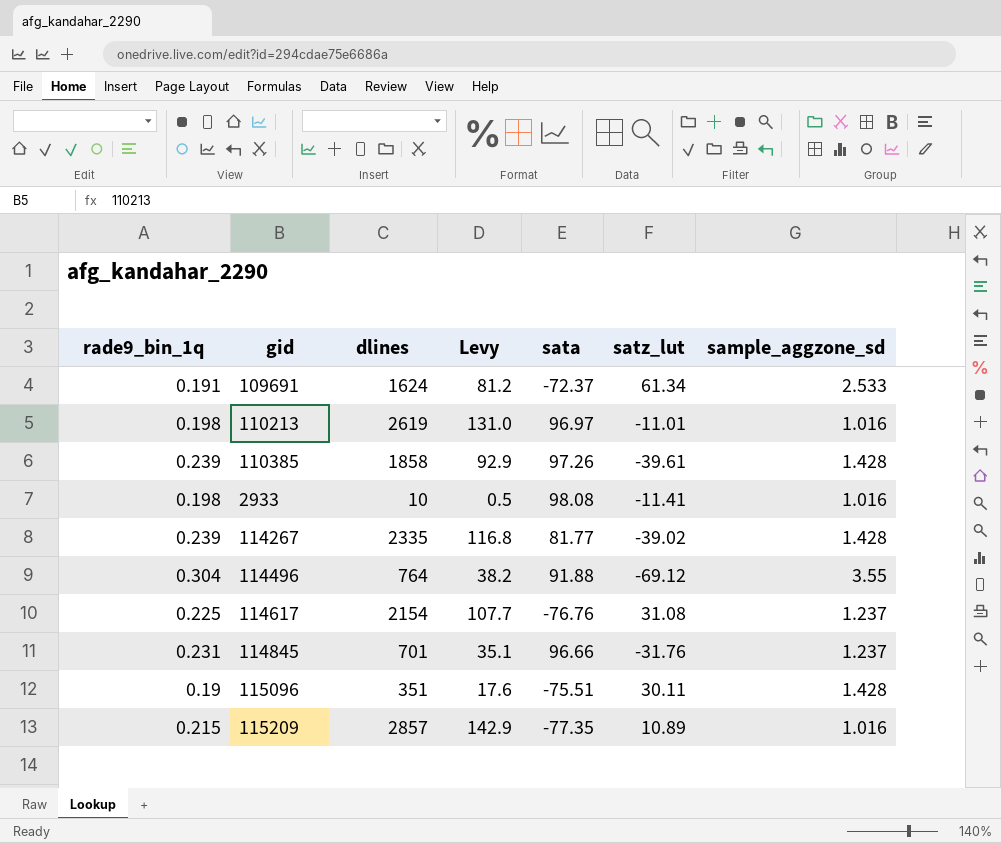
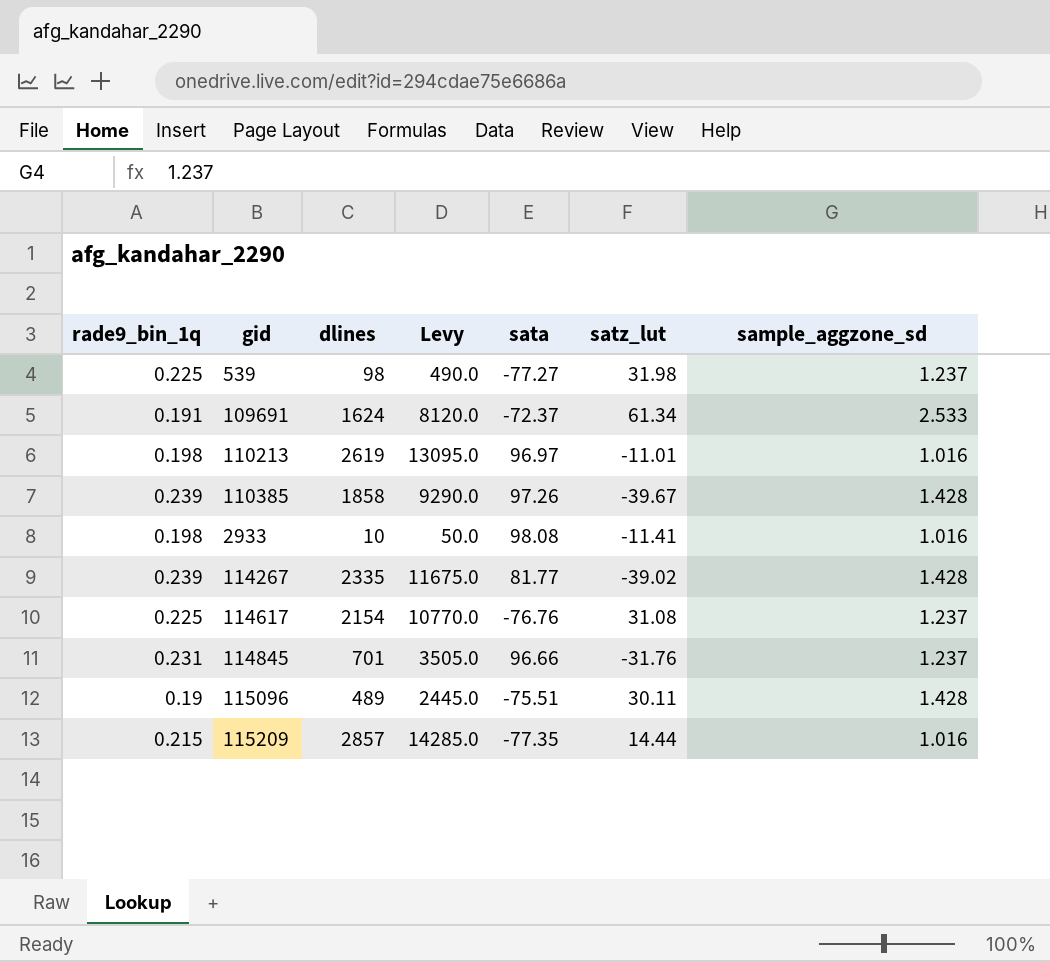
column Levy | formula: [dlines] * 0.05 -> [dlines] * 5
row 114496: 0.304 | 764 | 38.2 | 91.88 | -69.12 | 3.55 -> none
row 539: none -> 0.225 | 98 | 490.0 | -77.27 | 31.98 | 1.237
110385 | satz_lut: -39.61 -> -39.67
115096 | dlines: 351 -> 489
115209 | satz_lut: 10.89 -> 14.44

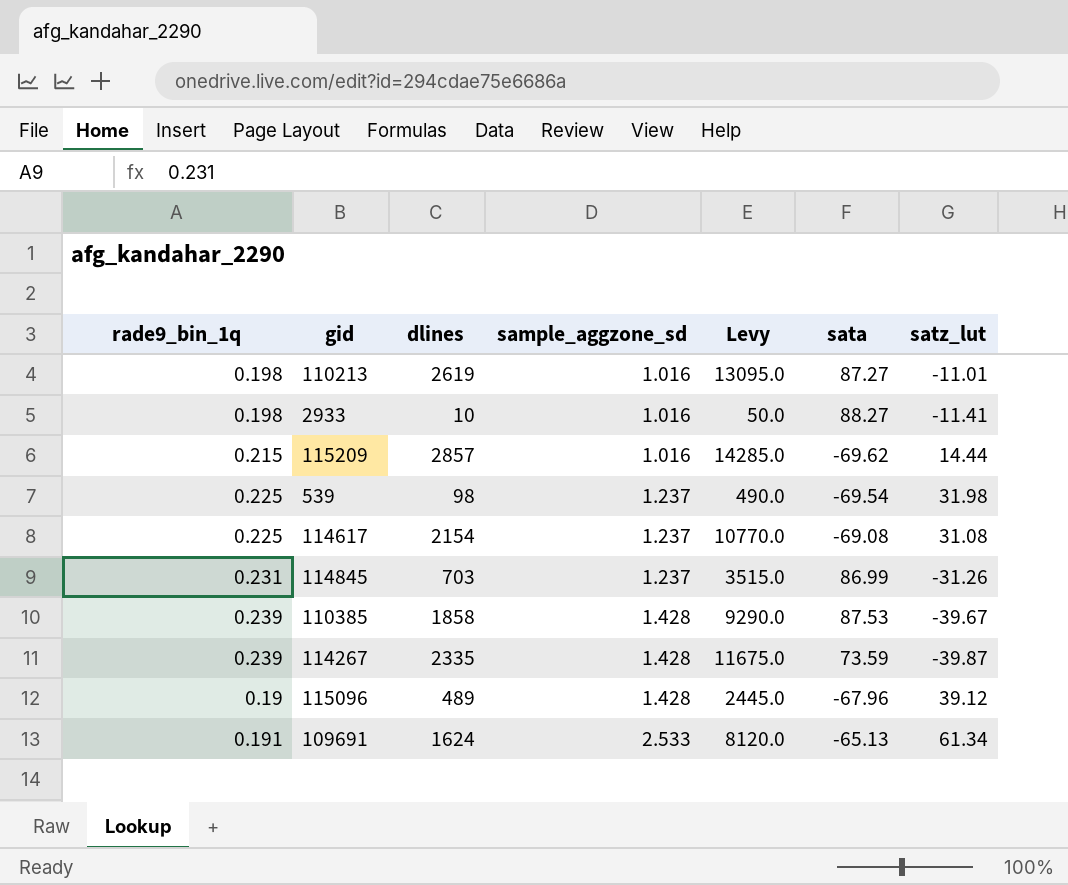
row order: none -> sample_aggzone_sd ascending
column sample_aggzone_sd | position: 7 -> 4
110213 | sata: 96.97 -> 87.27
2933 | sata: 98.08 -> 88.27
115209 | sata: -77.35 -> -69.62
539 | sata: -77.27 -> -69.54
114617 | sata: -76.76 -> -69.08
114845 | dlines: 701 -> 703
114845 | Levy: 3505.0 -> 3515.0
114845 | sata: 96.66 -> 86.99
114845 | satz_lut: -31.76 -> -31.26
110385 | sata: 97.26 -> 87.53
114267 | sata: 81.77 -> 73.59
114267 | satz_lut: -39.02 -> -39.87
115096 | sata: -75.51 -> -67.96
115096 | satz_lut: 30.11 -> 39.12
109691 | sata: -72.37 -> -65.13

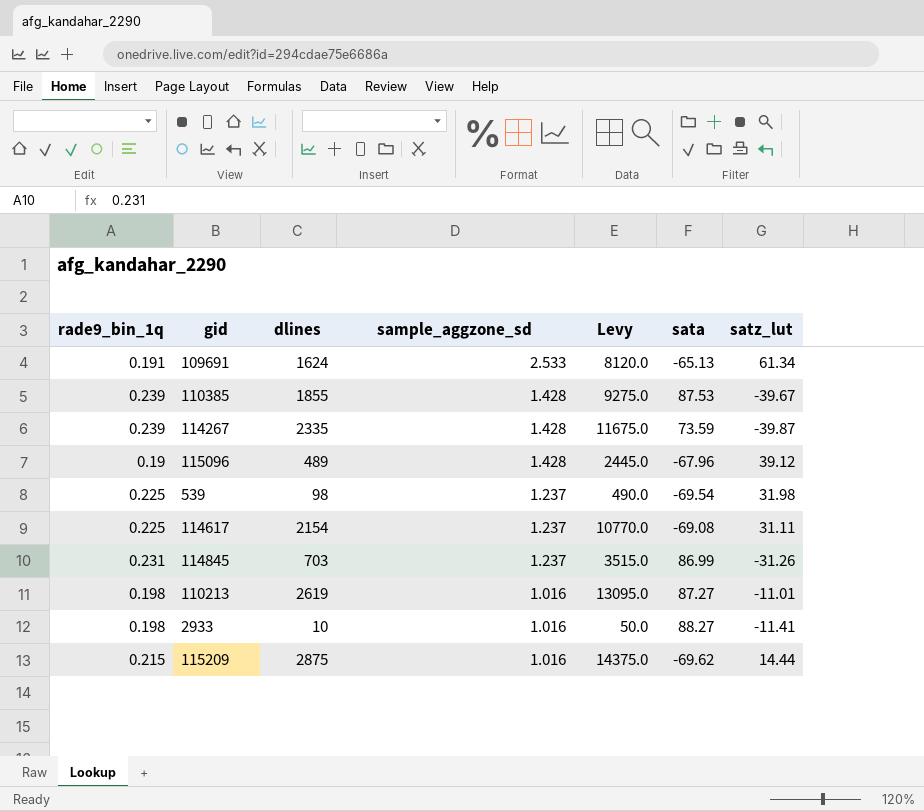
row order: sample_aggzone_sd ascending -> sample_aggzone_sd descending
110385 | dlines: 1858 -> 1855
110385 | Levy: 9290.0 -> 9275.0
114617 | satz_lut: 31.08 -> 31.11
115209 | dlines: 2857 -> 2875
115209 | Levy: 14285.0 -> 14375.0

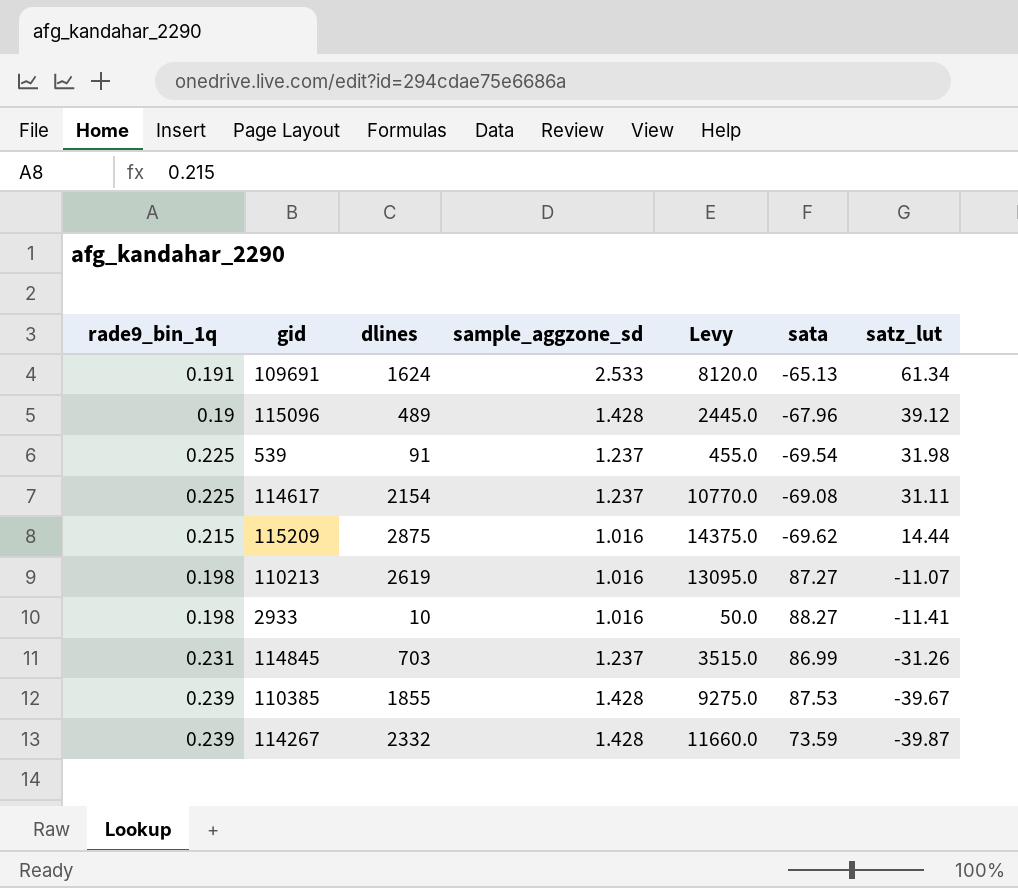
row order: sample_aggzone_sd descending -> satz_lut descending
539 | dlines: 98 -> 91
539 | Levy: 490.0 -> 455.0
110213 | satz_lut: -11.01 -> -11.07
114267 | dlines: 2335 -> 2332
114267 | Levy: 11675.0 -> 11660.0

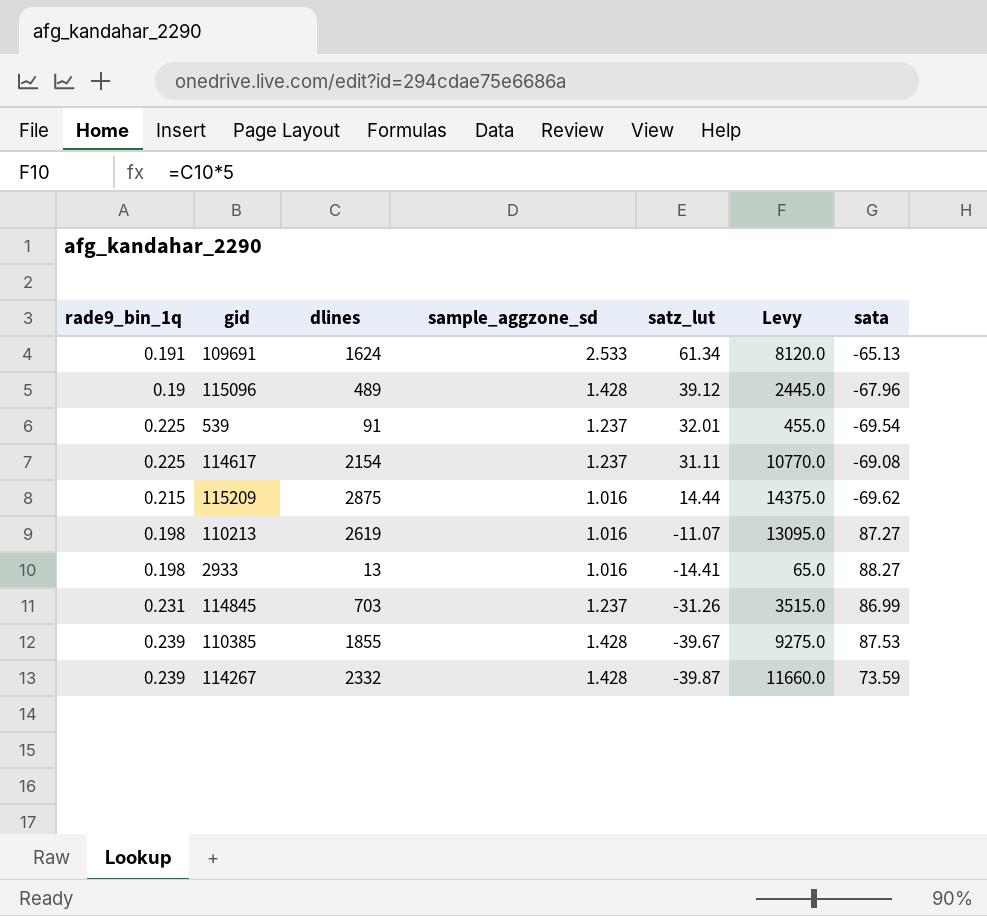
column satz_lut | position: 7 -> 5
539 | satz_lut: 31.98 -> 32.01
2933 | dlines: 10 -> 13
2933 | satz_lut: -11.41 -> -14.41
2933 | Levy: 50.0 -> 65.0

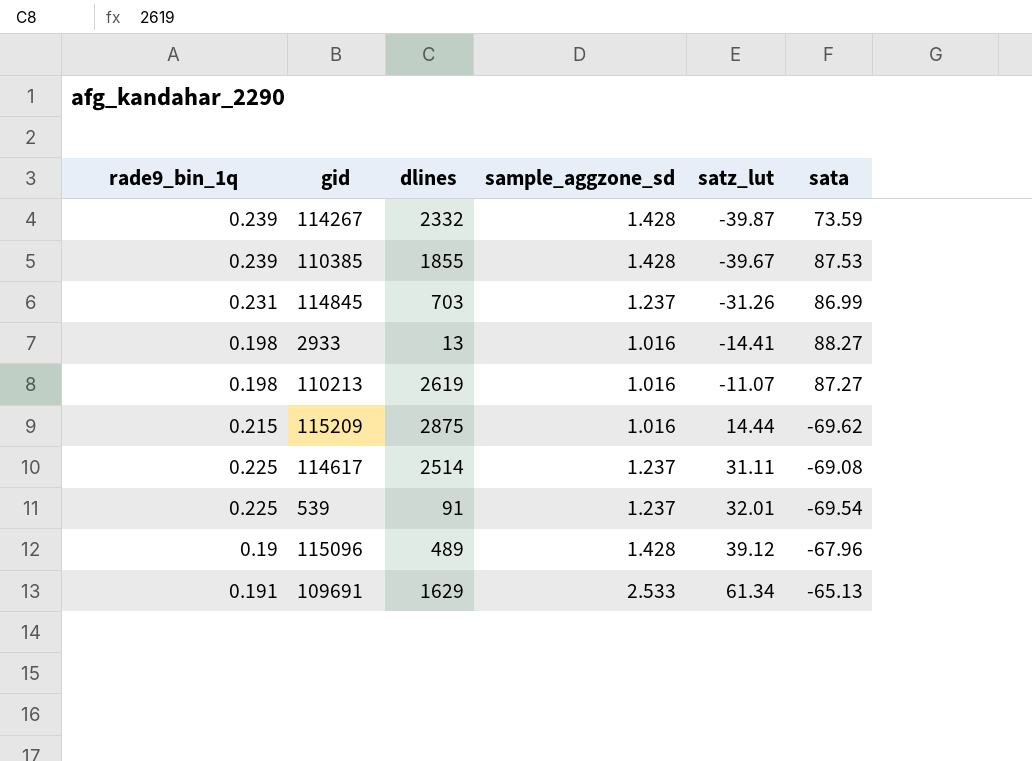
row order: satz_lut descending -> satz_lut ascending
column Levy | formula: [dlines] * 5 -> none
114617 | dlines: 2154 -> 2514
109691 | dlines: 1624 -> 1629

